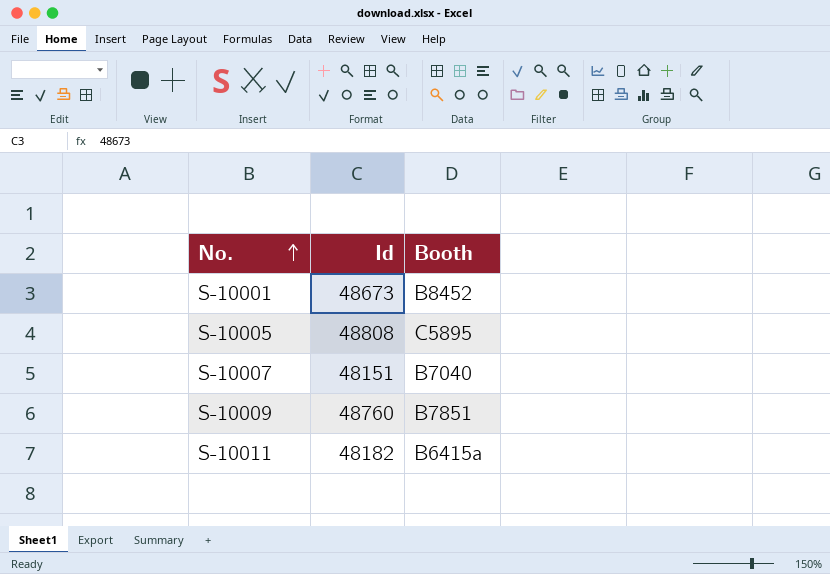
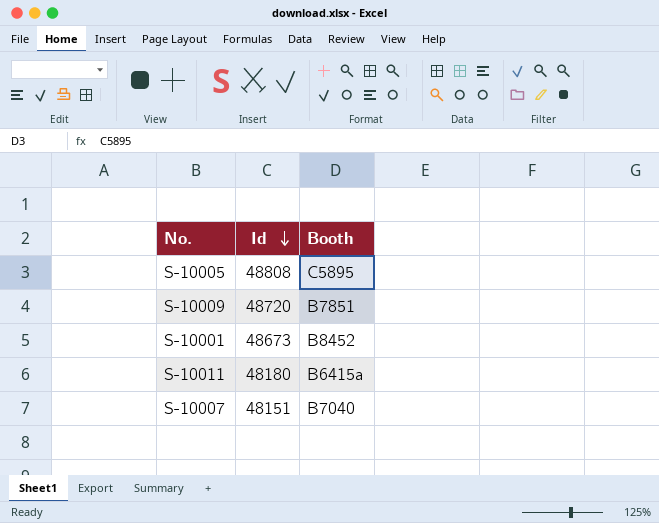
row order: No. ascending -> Id descending
S-10009 | Id: 48760 -> 48720
S-10011 | Id: 48182 -> 48180

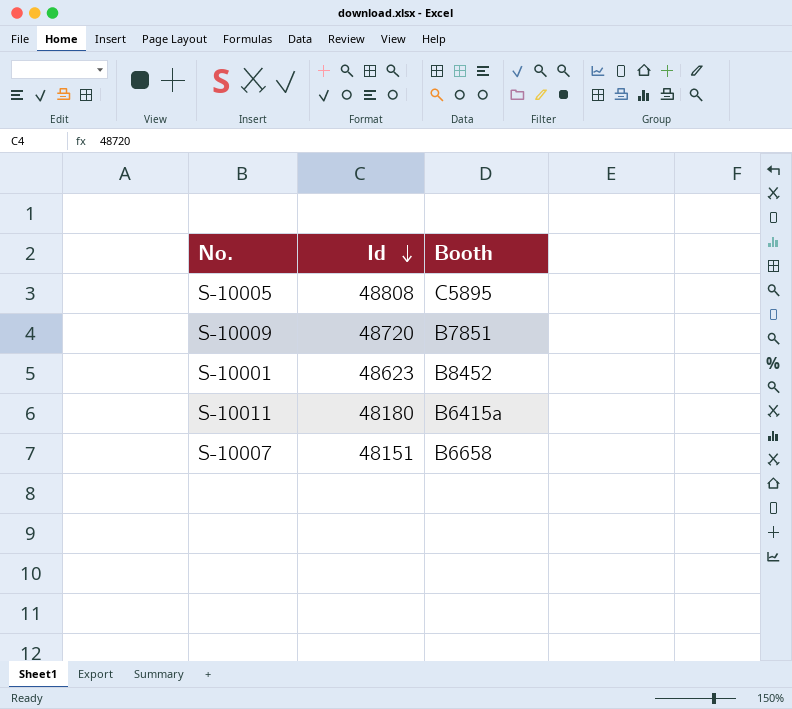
S-10001 | Id: 48673 -> 48623
S-10007 | Booth: B7040 -> B6658

